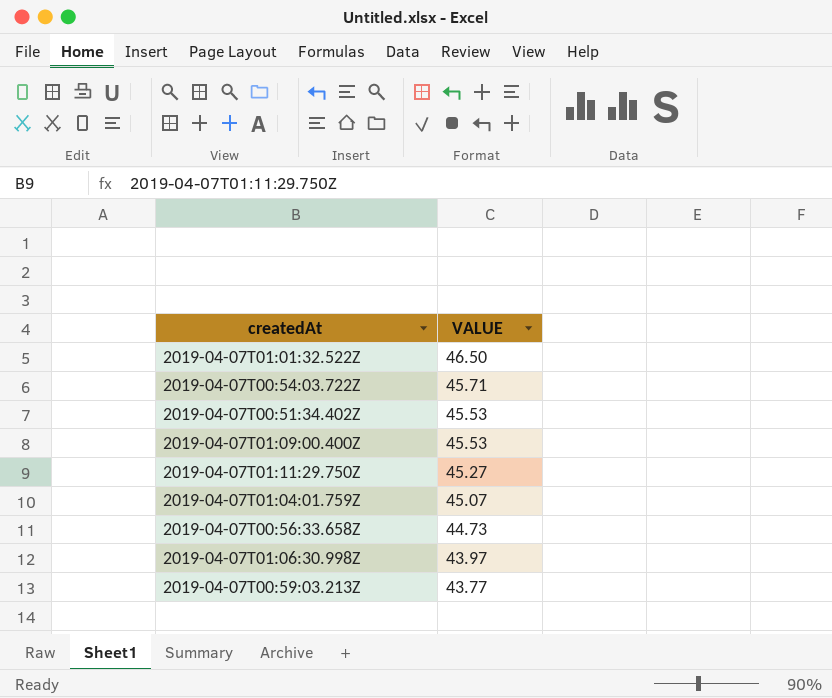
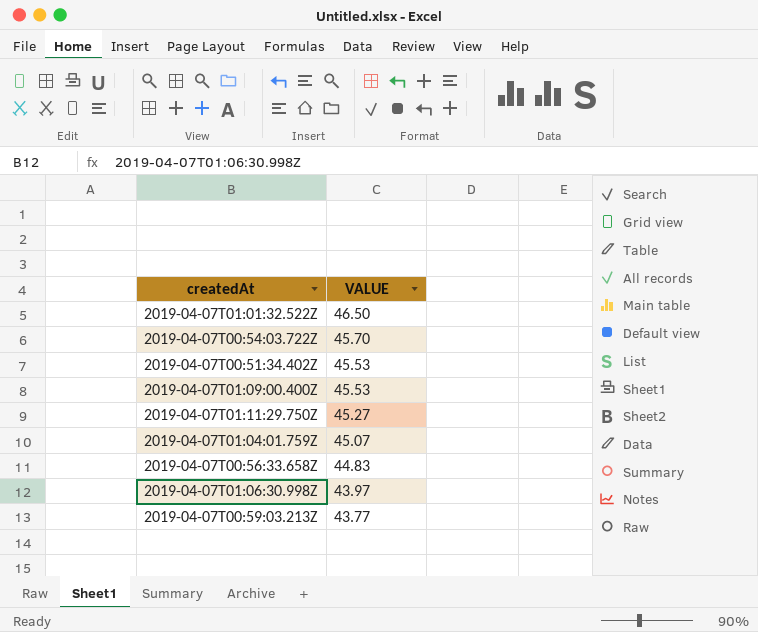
2019-04-07T00:54:03.722Z | VALUE: 45.71 -> 45.70
2019-04-07T00:56:33.658Z | VALUE: 44.73 -> 44.83

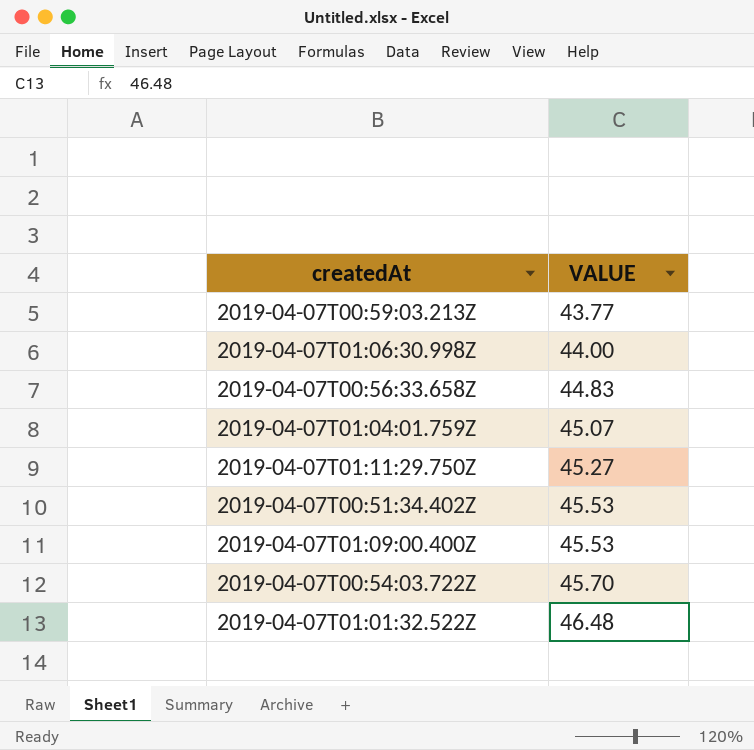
row order: VALUE descending -> VALUE ascending
2019-04-07T01:06:30.998Z | VALUE: 43.97 -> 44.00
2019-04-07T01:01:32.522Z | VALUE: 46.50 -> 46.48

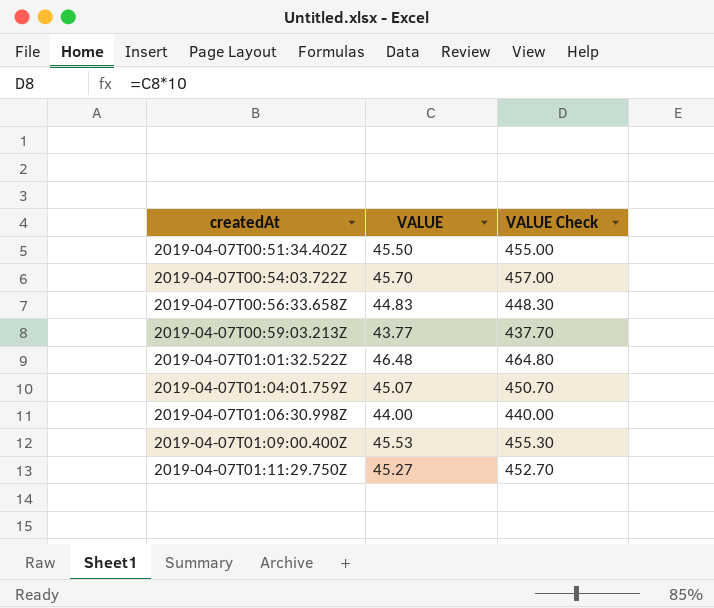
row order: VALUE ascending -> createdAt ascending
column VALUE Check | formula: none -> [VALUE] * 10
2019-04-07T00:51:34.402Z | VALUE: 45.53 -> 45.50

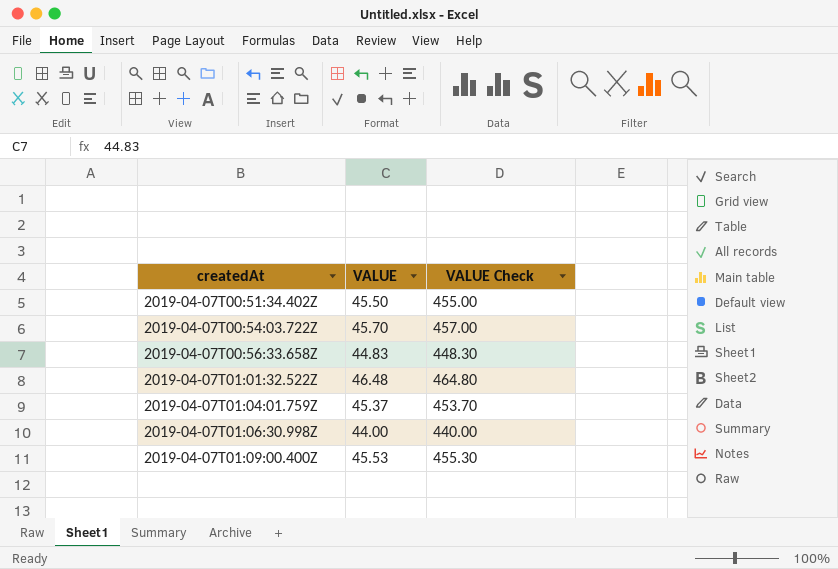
row 2019-04-07T00:59:03.213Z: 43.77 | 437.70 -> none
row 2019-04-07T01:11:29.750Z: 45.27 | 452.70 -> none
2019-04-07T01:04:01.759Z | VALUE: 45.07 -> 45.37
2019-04-07T01:04:01.759Z | VALUE Check: 450.70 -> 453.70

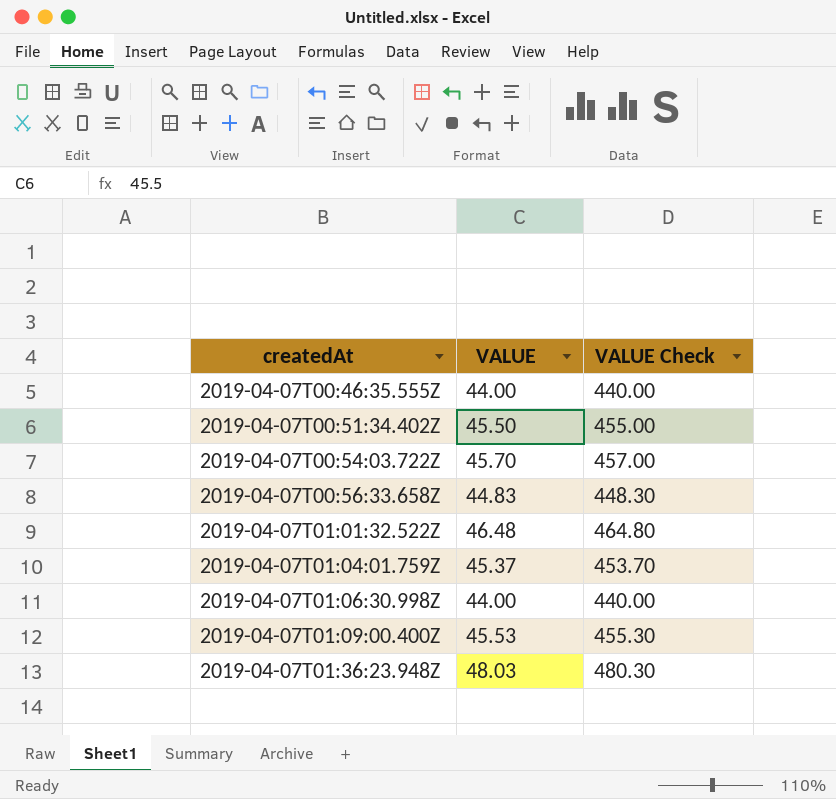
row 2019-04-07T00:46:35.555Z: none -> 44.00 | 440.00
row 2019-04-07T01:36:23.948Z: none -> 48.03 | 480.30

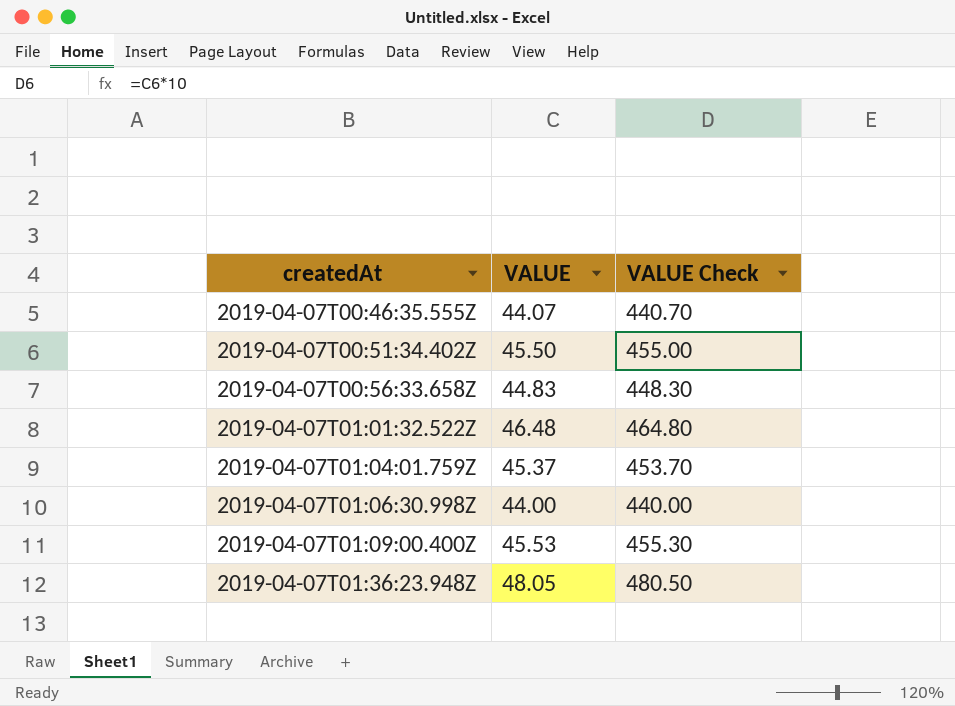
row 2019-04-07T00:54:03.722Z: 45.70 | 457.00 -> none
2019-04-07T00:46:35.555Z | VALUE: 44.00 -> 44.07
2019-04-07T00:46:35.555Z | VALUE Check: 440.00 -> 440.70
2019-04-07T01:36:23.948Z | VALUE: 48.03 -> 48.05
2019-04-07T01:36:23.948Z | VALUE Check: 480.30 -> 480.50

